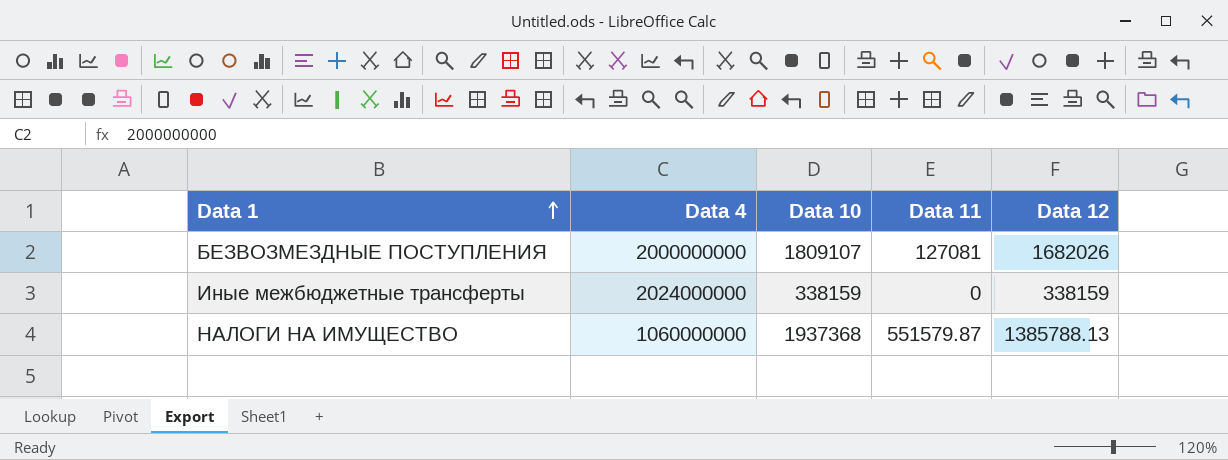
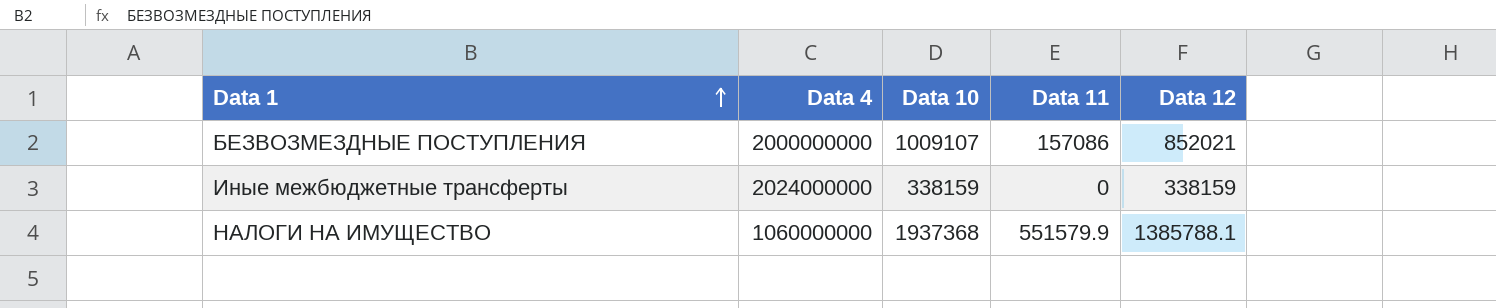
БЕЗВОЗМЕЗДНЫЕ ПОСТУПЛЕНИЯ | Data 10: 1809107 -> 1009107
БЕЗВОЗМЕЗДНЫЕ ПОСТУПЛЕНИЯ | Data 11: 127081 -> 157086
БЕЗВОЗМЕЗДНЫЕ ПОСТУПЛЕНИЯ | Data 12: 1682026 -> 852021
НАЛОГИ НА ИМУЩЕСТВО | Data 11: 551579.87 -> 551579.9
НАЛОГИ НА ИМУЩЕСТВО | Data 12: 1385788.13 -> 1385788.1

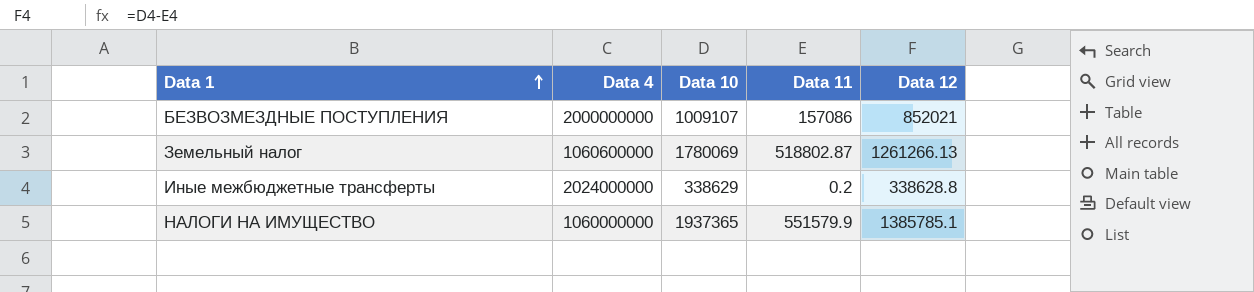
row Земельный налог: none -> 1060600000 | 1780069 | 518802.87 | 1261266.13
Иные межбюджетные трансферты | Data 10: 338159 -> 338629
Иные межбюджетные трансферты | Data 11: 0 -> 0.2
Иные межбюджетные трансферты | Data 12: 338159 -> 338628.8
НАЛОГИ НА ИМУЩЕСТВО | Data 10: 1937368 -> 1937365
НАЛОГИ НА ИМУЩЕСТВО | Data 12: 1385788.1 -> 1385785.1

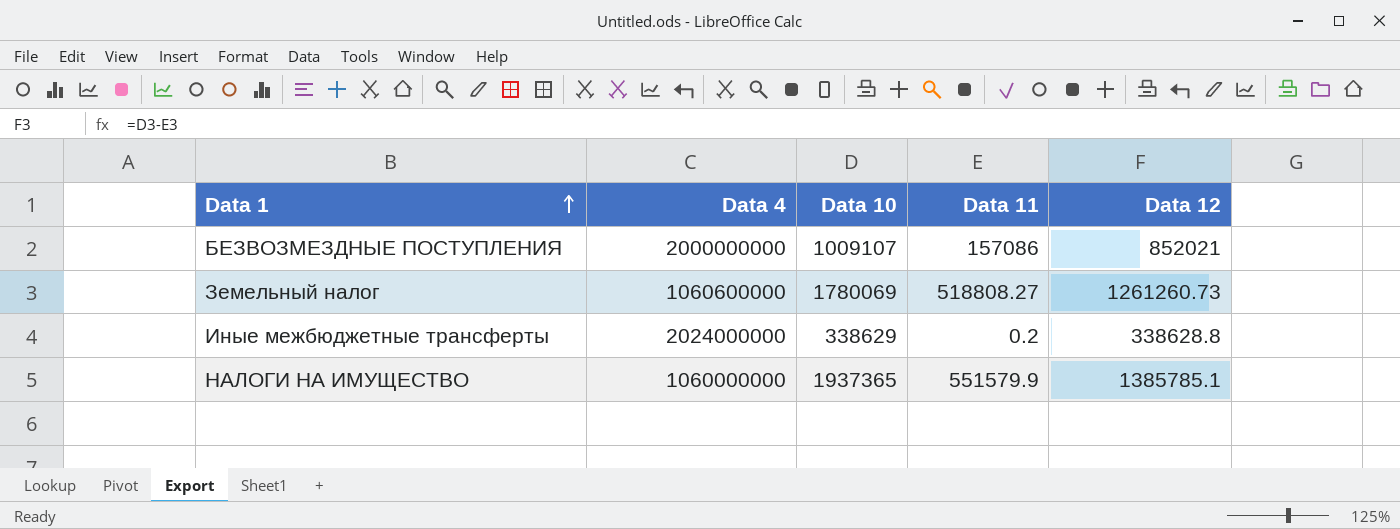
Земельный налог | Data 11: 518802.87 -> 518808.27
Земельный налог | Data 12: 1261266.13 -> 1261260.73

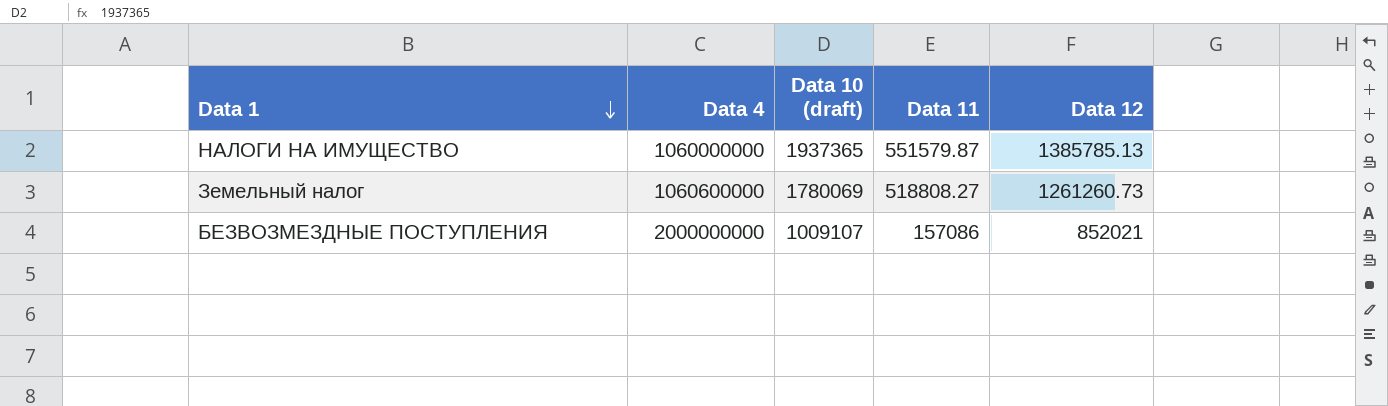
row order: Data 1 ascending -> Data 1 descending
column name: Data 10 -> Data 10 (draft)
row Иные межбюджетные трансферты: 2024000000 | 338629 | 0.2 | 338628.8 -> none
НАЛОГИ НА ИМУЩЕСТВО | Data 11: 551579.9 -> 551579.87
НАЛОГИ НА ИМУЩЕСТВО | Data 12: 1385785.1 -> 1385785.13

